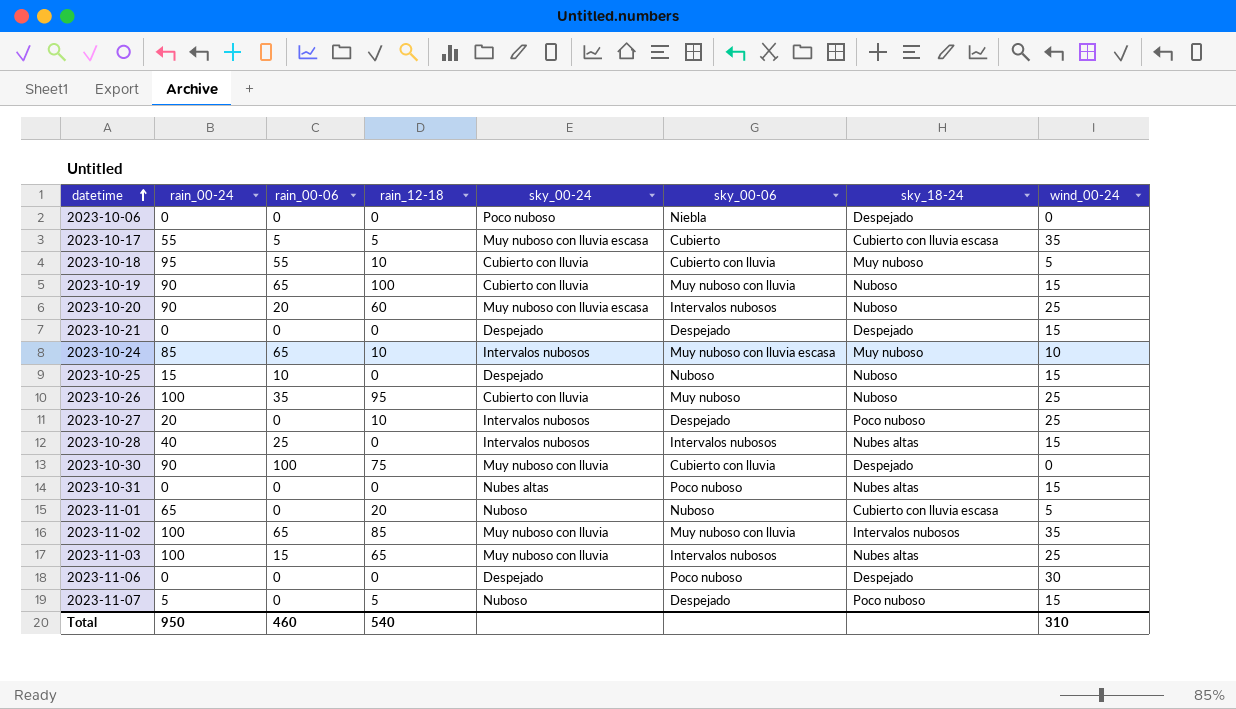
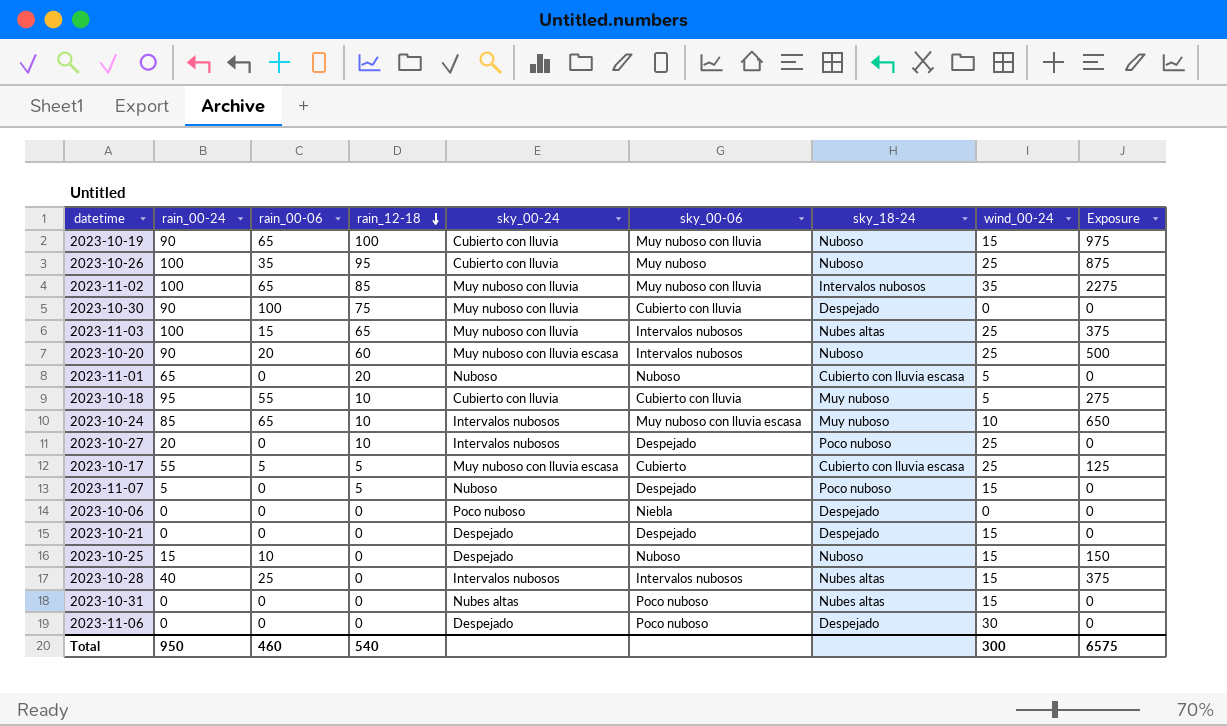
row order: datetime ascending -> rain_12-18 descending
column Exposure | formula: none -> [rain_00-06] * [wind_00-24]
2023-10-17 | wind_00-24: 35 -> 25
Total | wind_00-24: 310 -> 300

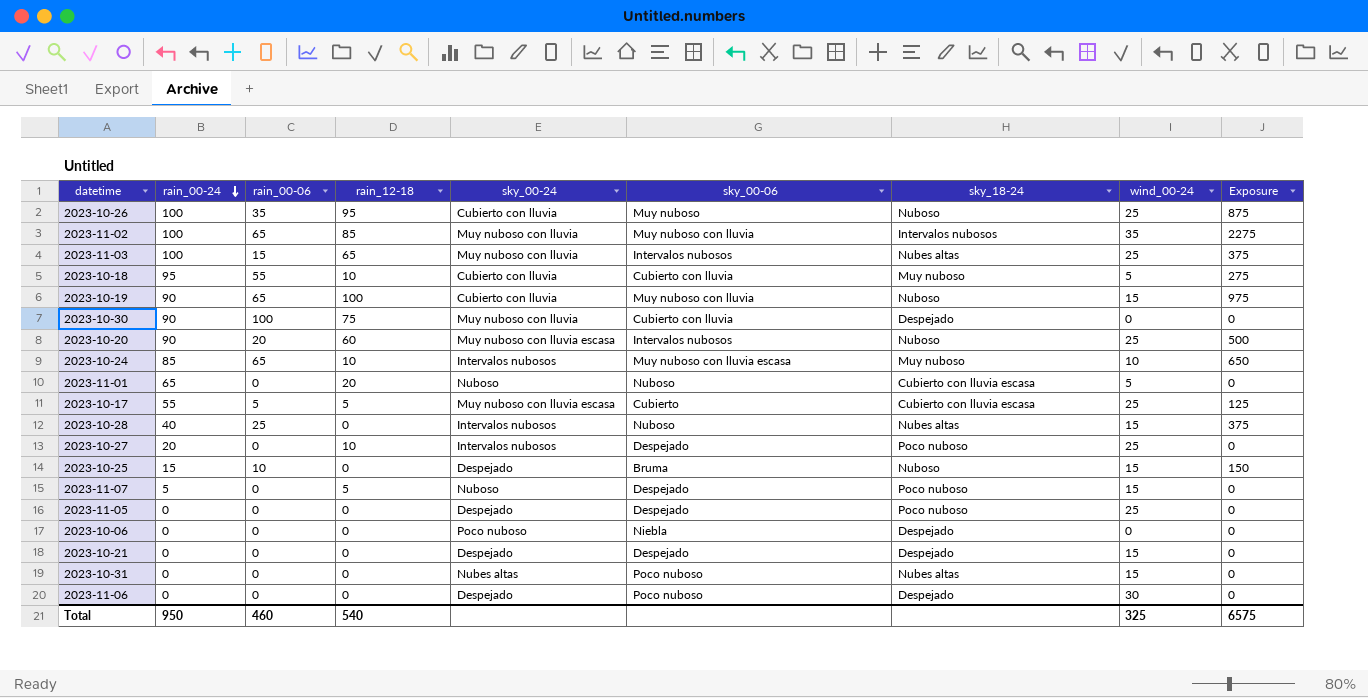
row order: rain_12-18 descending -> rain_00-24 descending
2023-10-28 | sky_00-06: Intervalos nubosos -> Nuboso
2023-10-25 | sky_00-06: Nuboso -> Bruma
row 2023-11-05: none -> 0 | 0 | 0 | Despejado | Despejado | Poco nuboso | 25 | 0
Total | wind_00-24: 300 -> 325

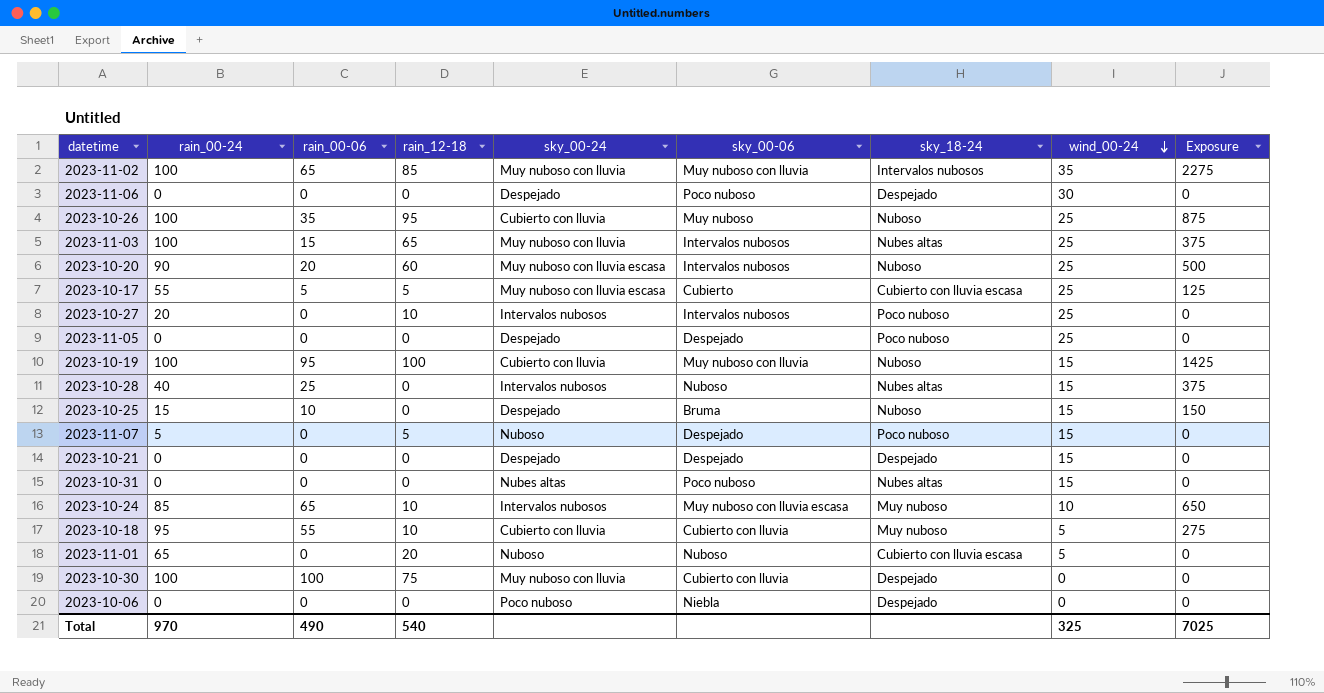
row order: rain_00-24 descending -> wind_00-24 descending
2023-10-27 | sky_00-06: Despejado -> Intervalos nubosos
2023-10-19 | rain_00-24: 90 -> 100
2023-10-19 | rain_00-06: 65 -> 95
2023-10-19 | Exposure: 975 -> 1425
2023-10-30 | rain_00-24: 90 -> 100
Total | rain_00-24: 950 -> 970
Total | rain_00-06: 460 -> 490
Total | Exposure: 6575 -> 7025

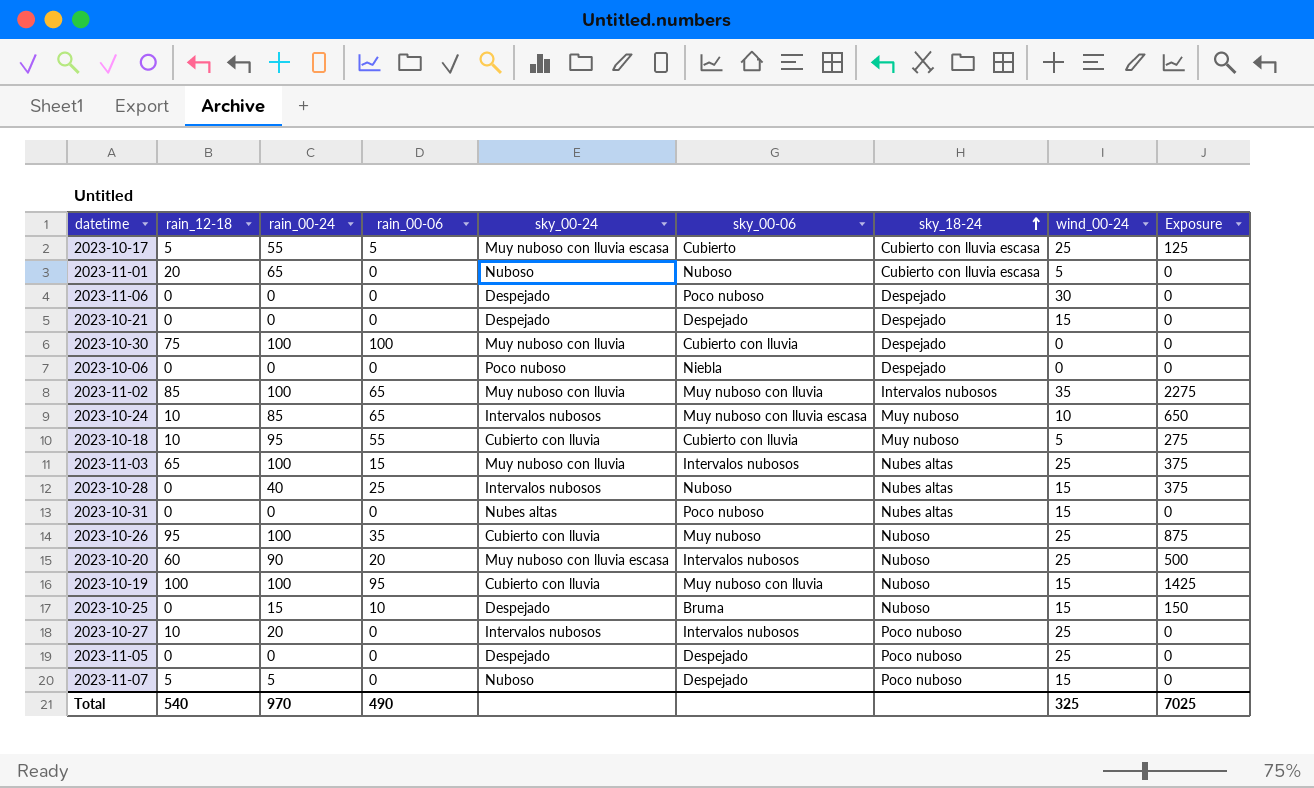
row order: wind_00-24 descending -> sky_18-24 ascending
column rain_12-18 | position: 4 -> 2

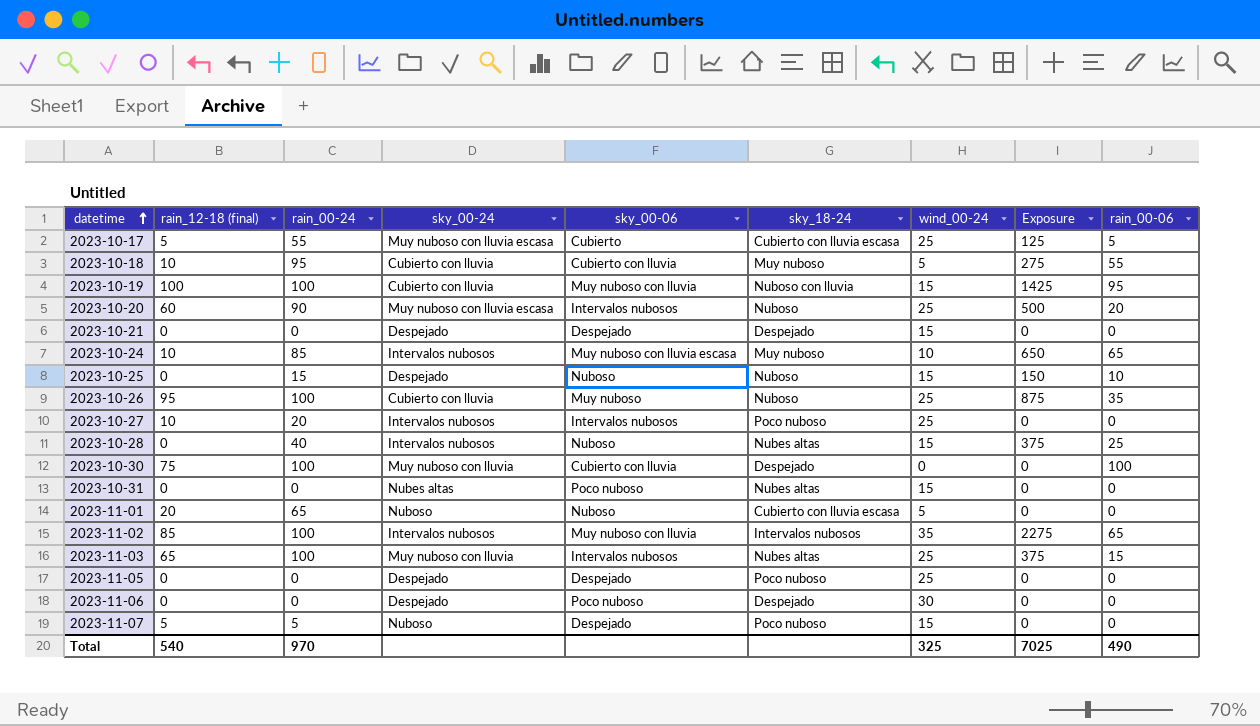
row order: sky_18-24 ascending -> datetime ascending
column name: rain_12-18 -> rain_12-18 (final)
column rain_00-06 | position: 4 -> 9
row 2023-10-06: 0 | 0 | 0 | Poco nuboso | Niebla | Despejado | 0 | 0 -> none
2023-10-19 | sky_18-24: Nuboso -> Nuboso con lluvia
2023-10-25 | sky_00-06: Bruma -> Nuboso
2023-11-02 | sky_00-24: Muy nuboso con lluvia -> Intervalos nubosos

